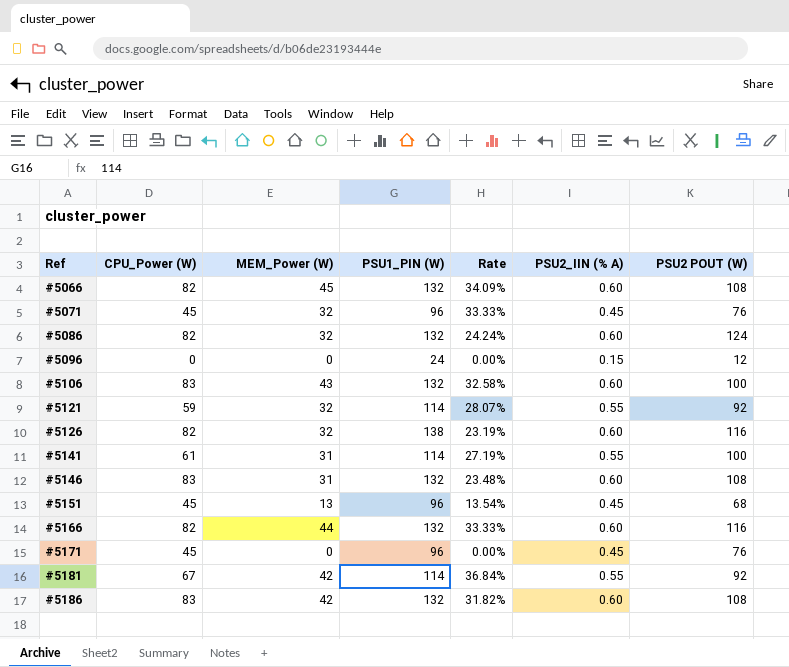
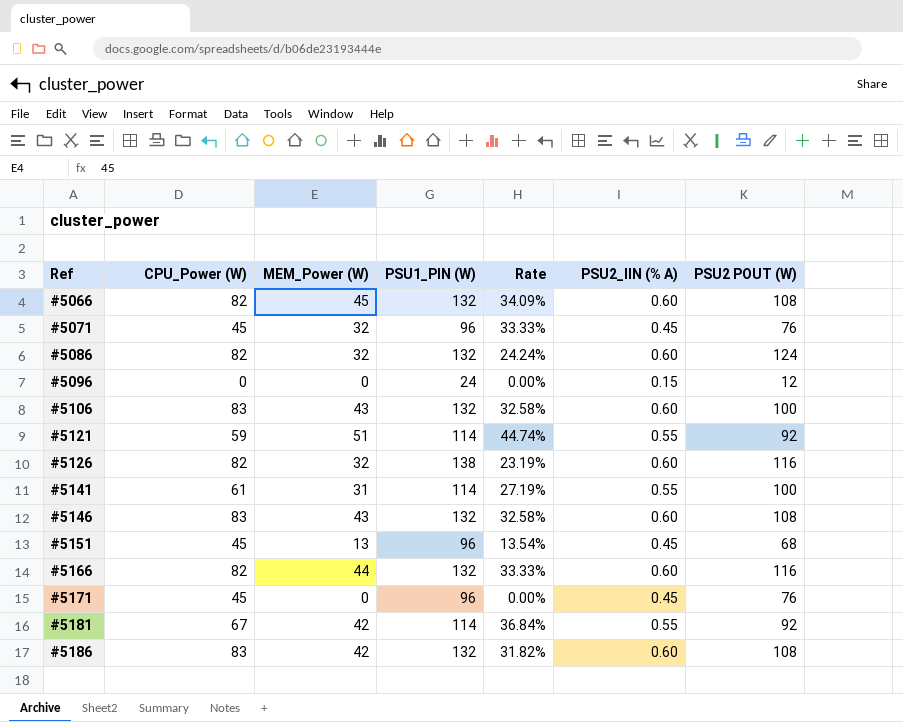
#5121 | MEM_Power (W): 32 -> 51
#5121 | Rate: 28.07% -> 44.74%
#5146 | MEM_Power (W): 31 -> 43
#5146 | Rate: 23.48% -> 32.58%

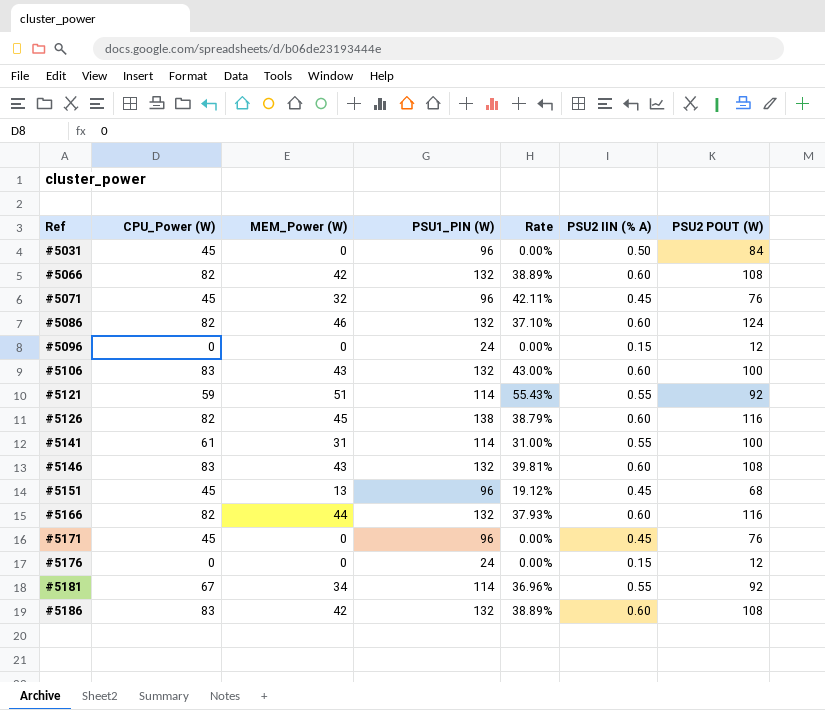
column Rate | formula: [MEM_Power (W)] / [PSU1_PIN (W)] -> [MEM_Power (W)] / [PSU2 POUT (W)]
column name: PSU2_IIN (% A) -> PSU2 IIN (% A)
row #5031: none -> 45 | 0 | 96 | 0.00% | 0.50 | 84
#5066 | MEM_Power (W): 45 -> 42
#5086 | MEM_Power (W): 32 -> 46
#5126 | MEM_Power (W): 32 -> 45
row #5176: none -> 0 | 0 | 24 | 0.00% | 0.15 | 12
#5181 | MEM_Power (W): 42 -> 34

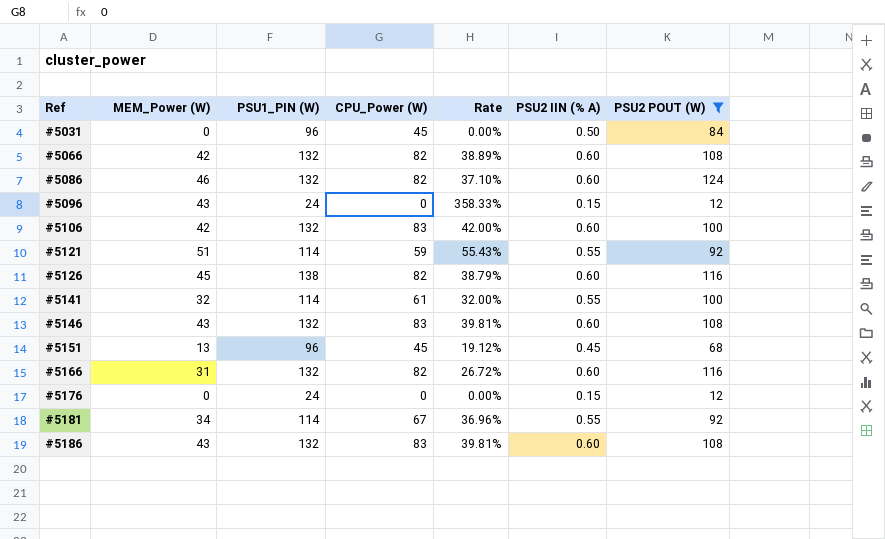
filter: none -> PSU2 POUT (W) != 76
column CPU_Power (W) | position: 2 -> 4
#5096 | MEM_Power (W): 0 -> 43
#5096 | Rate: 0.00% -> 358.33%
#5106 | MEM_Power (W): 43 -> 42
#5106 | Rate: 43.00% -> 42.00%
#5141 | MEM_Power (W): 31 -> 32
#5141 | Rate: 31.00% -> 32.00%
#5166 | MEM_Power (W): 44 -> 31
#5166 | Rate: 37.93% -> 26.72%
#5186 | MEM_Power (W): 42 -> 43
#5186 | Rate: 38.89% -> 39.81%

